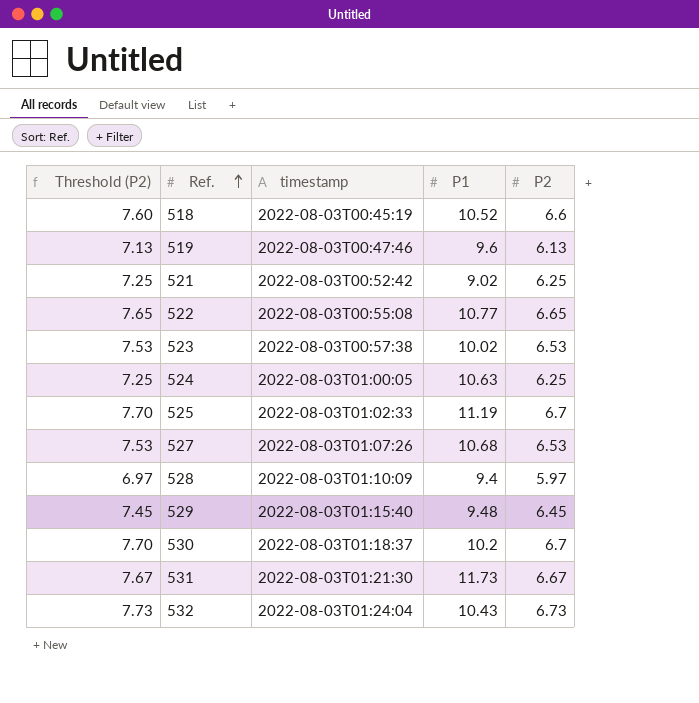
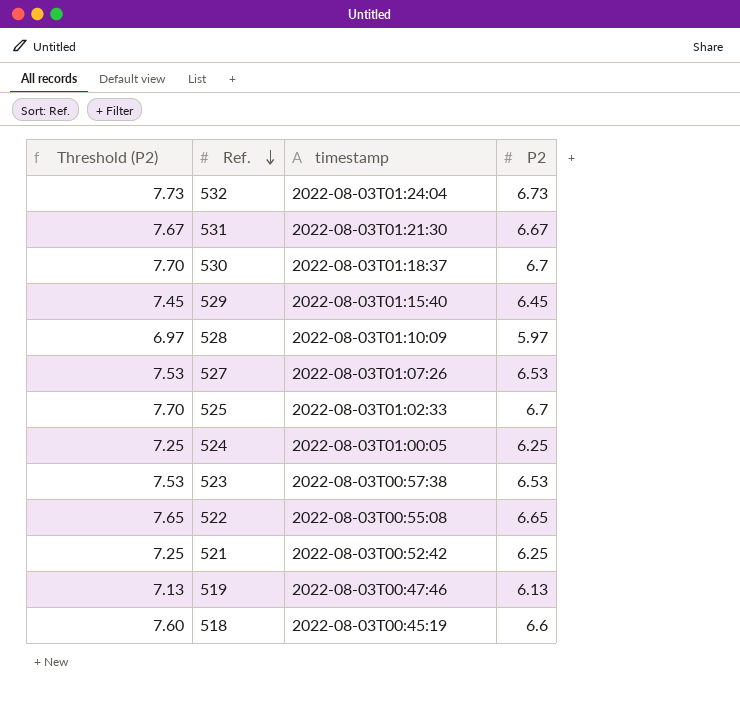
row order: Ref. ascending -> Ref. descending
column P1 | position: 4 -> none

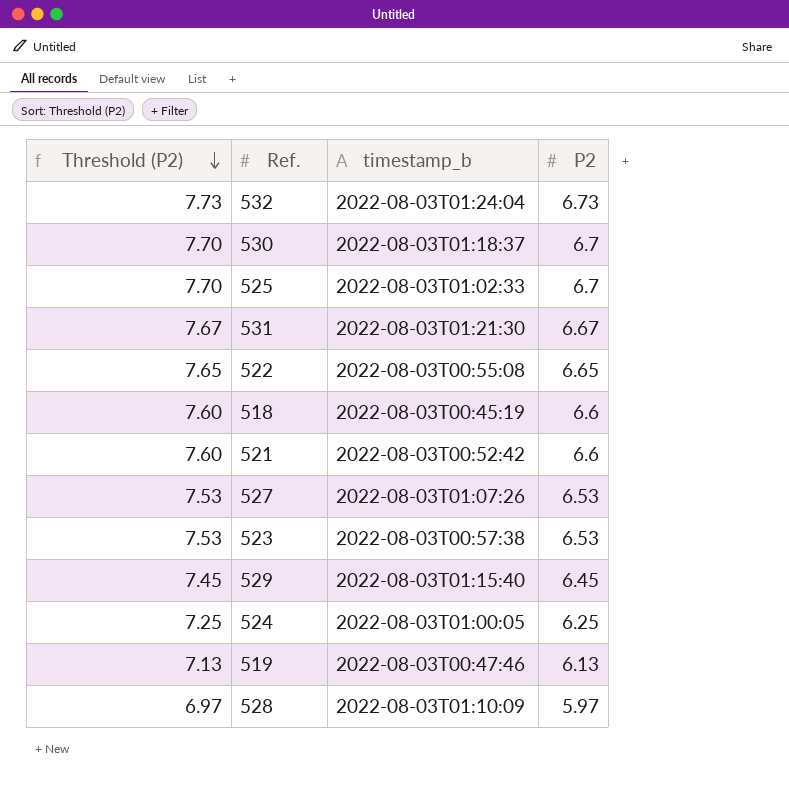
row order: Ref. descending -> Threshold (P2) descending
column name: timestamp -> timestamp_b
521 | Threshold (P2): 7.25 -> 7.60
521 | P2: 6.25 -> 6.6

